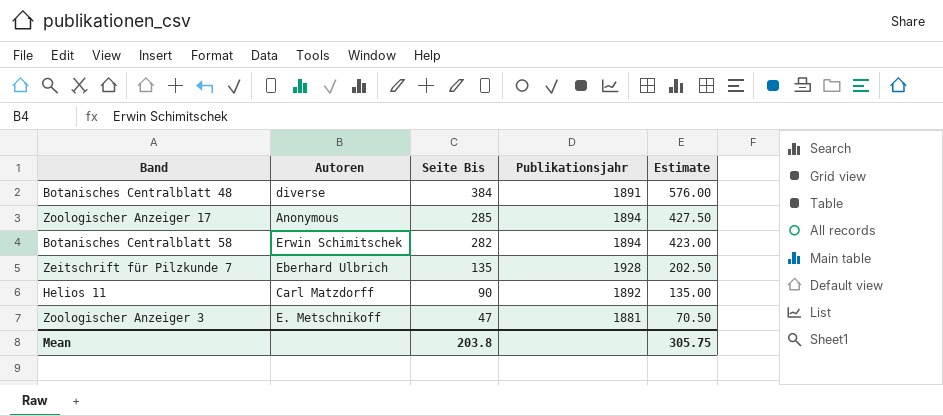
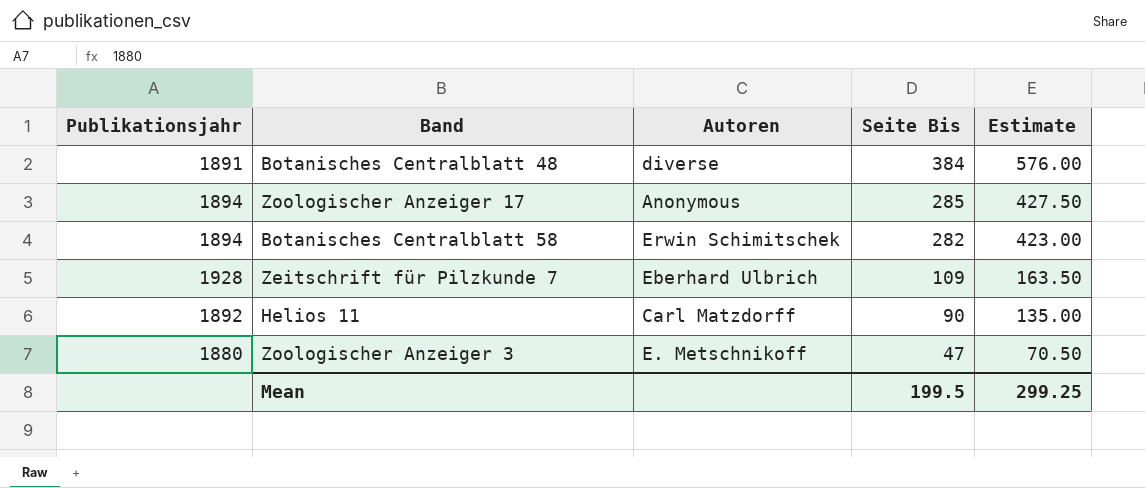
column Publikationsjahr | position: 4 -> 1
Zeitschrift für Pilzkunde 7 | Seite Bis: 135 -> 109
Zeitschrift für Pilzkunde 7 | Estimate: 202.50 -> 163.50
Zoologischer Anzeiger 3 | Publikationsjahr: 1881 -> 1880
Mean | Seite Bis: 203.8 -> 199.5
Mean | Estimate: 305.75 -> 299.25

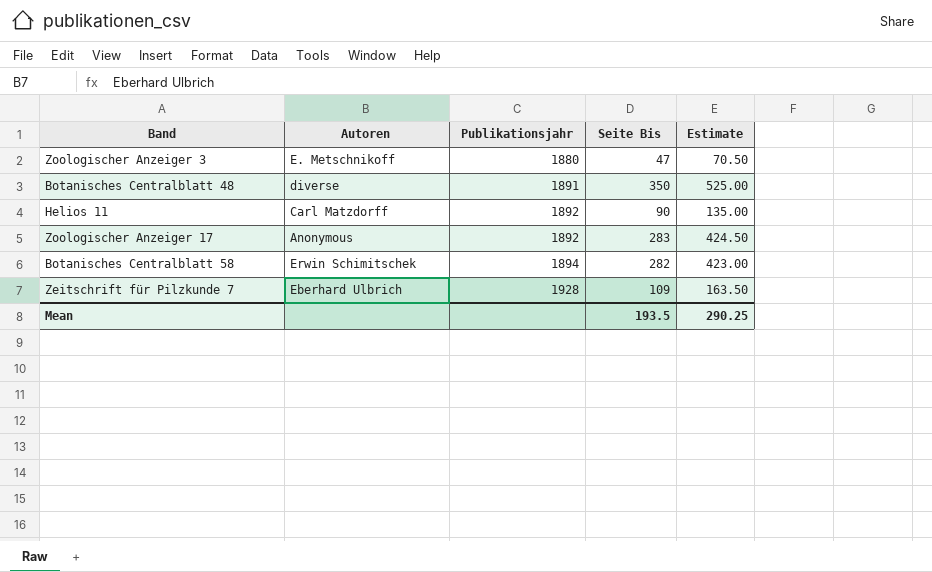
row order: Seite Bis descending -> Publikationsjahr ascending
column Publikationsjahr | position: 1 -> 3
Botanisches Centralblatt 48 | Seite Bis: 384 -> 350
Botanisches Centralblatt 48 | Estimate: 576.00 -> 525.00
Zoologischer Anzeiger 17 | Publikationsjahr: 1894 -> 1892
Zoologischer Anzeiger 17 | Seite Bis: 285 -> 283
Zoologischer Anzeiger 17 | Estimate: 427.50 -> 424.50
Mean | Seite Bis: 199.5 -> 193.5
Mean | Estimate: 299.25 -> 290.25

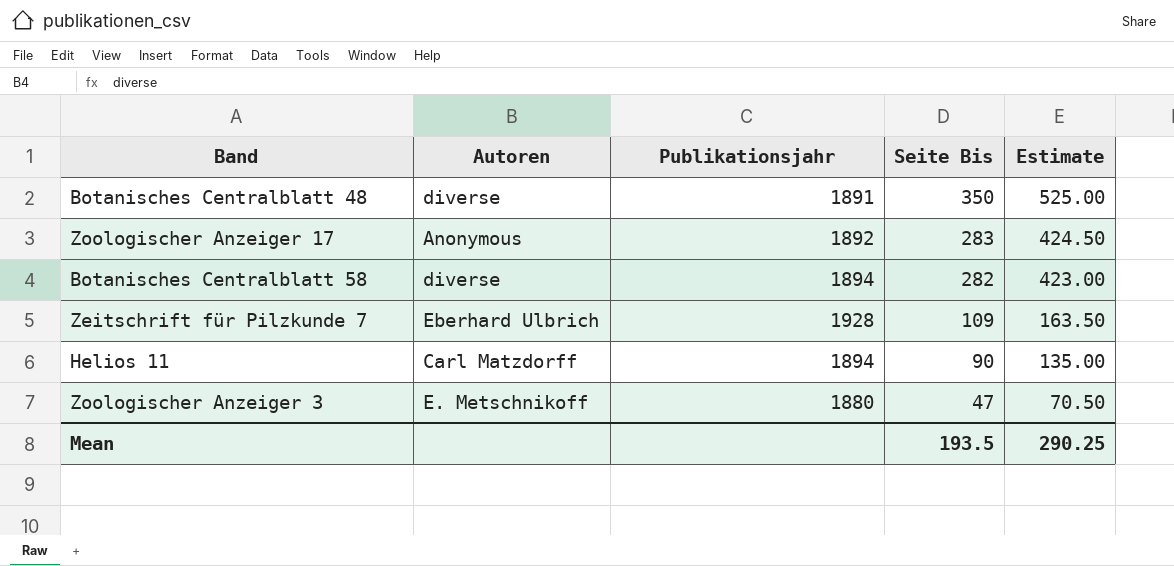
row order: Publikationsjahr ascending -> Seite Bis descending
Botanisches Centralblatt 58 | Autoren: Erwin Schimitschek -> diverse
Helios 11 | Publikationsjahr: 1892 -> 1894

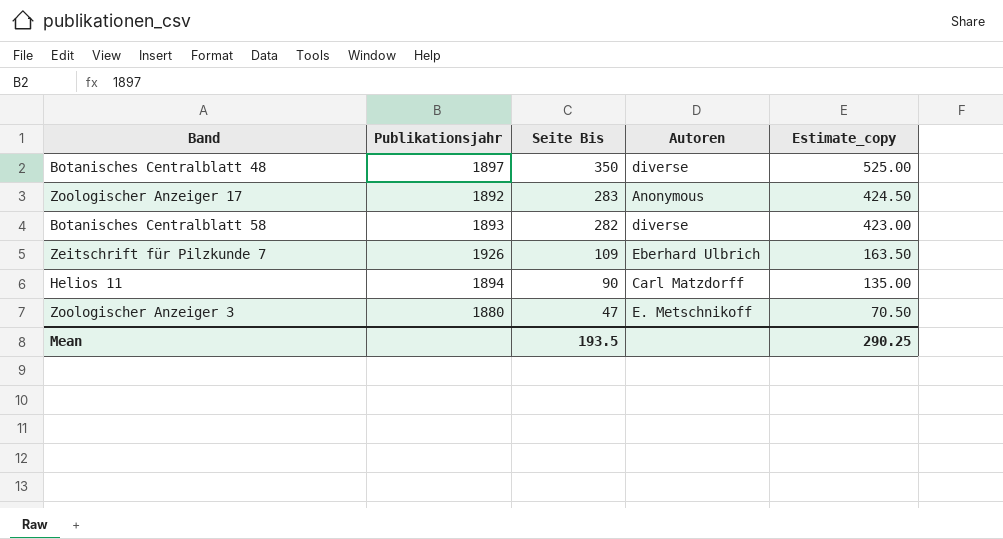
column Autoren | position: 2 -> 4
column name: Estimate -> Estimate_copy
Botanisches Centralblatt 48 | Publikationsjahr: 1891 -> 1897
Botanisches Centralblatt 58 | Publikationsjahr: 1894 -> 1893
Zeitschrift für Pilzkunde 7 | Publikationsjahr: 1928 -> 1926

